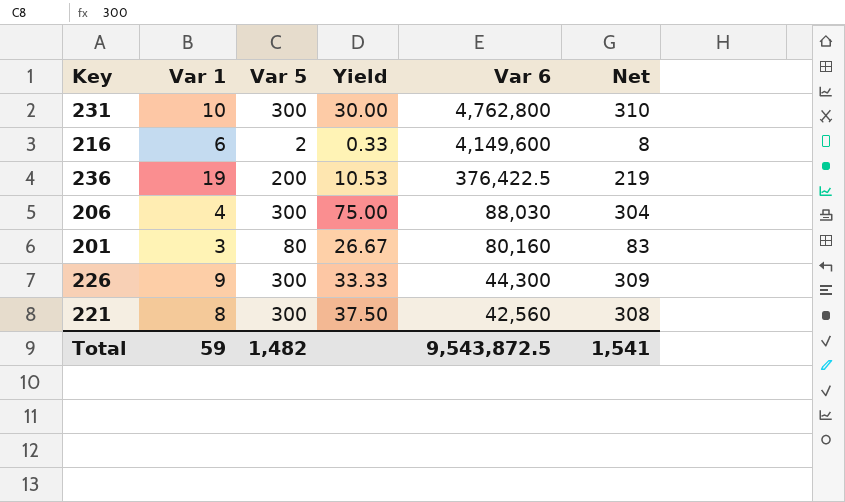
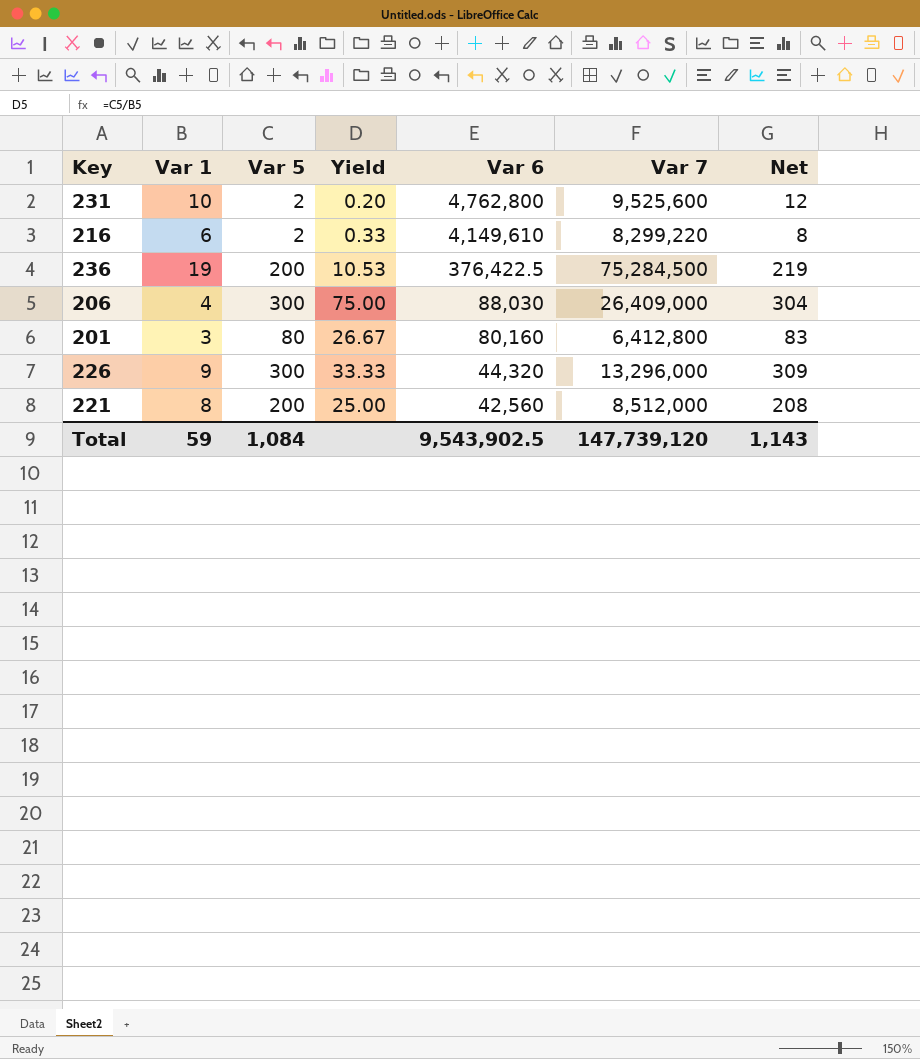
column Var 7 | formula: none -> [Var 5] * [Var 6]
231 | Var 5: 300 -> 2
231 | Yield: 30.00 -> 0.20
231 | Net: 310 -> 12
216 | Var 6: 4,149,600 -> 4,149,610
226 | Var 6: 44,300 -> 44,320
221 | Var 5: 300 -> 200
221 | Yield: 37.50 -> 25.00
221 | Net: 308 -> 208
Total | Var 5: 1,482 -> 1,084
Total | Var 6: 9,543,872.5 -> 9,543,902.5
Total | Net: 1,541 -> 1,143

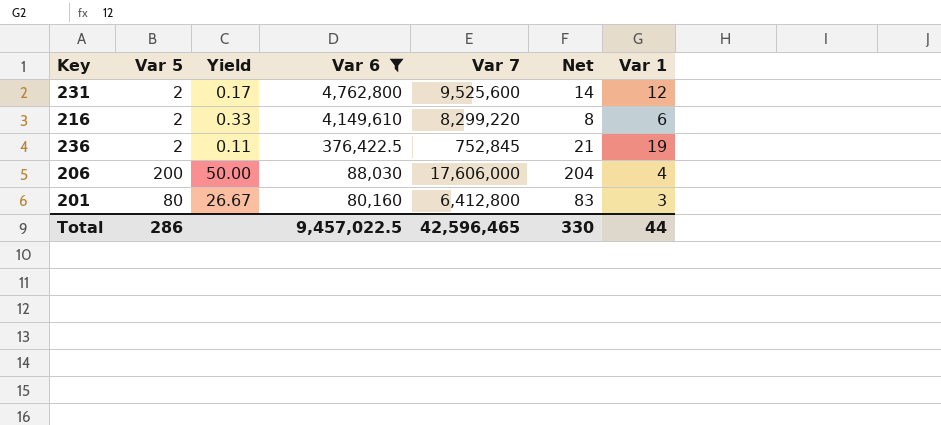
filter: none -> Var 6 >= 80,160
column Var 1 | position: 2 -> 7
231 | Yield: 0.20 -> 0.17
231 | Net: 12 -> 14
231 | Var 1: 10 -> 12
236 | Var 5: 200 -> 2
236 | Yield: 10.53 -> 0.11
236 | Var 7: 75,284,500 -> 752,845
236 | Net: 219 -> 21
206 | Var 5: 300 -> 200
206 | Yield: 75.00 -> 50.00
206 | Var 7: 26,409,000 -> 17,606,000
206 | Net: 304 -> 204
Total | Var 5: 1,084 -> 286
Total | Var 6: 9,543,902.5 -> 9,457,022.5
Total | Var 7: 147,739,120 -> 42,596,465
Total | Net: 1,143 -> 330
Total | Var 1: 59 -> 44

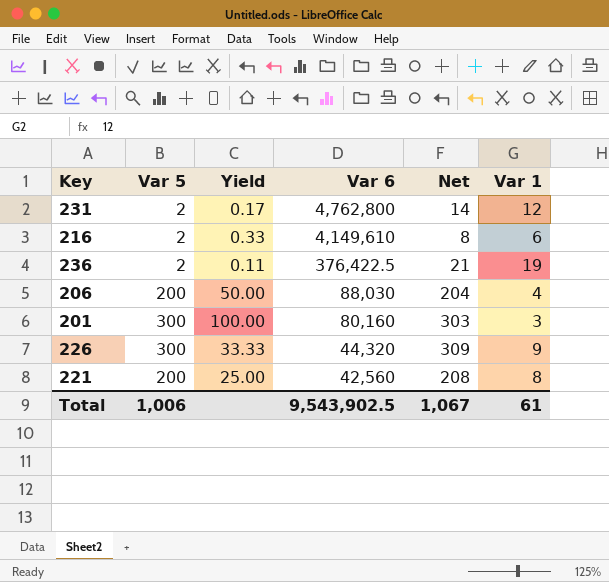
filter: Var 6 >= 80,160 -> none
column Var 7 | formula: [Var 5] * [Var 6] -> none
201 | Var 5: 80 -> 300
201 | Yield: 26.67 -> 100.00
201 | Net: 83 -> 303
Total | Var 5: 286 -> 1,006
Total | Var 6: 9,457,022.5 -> 9,543,902.5
Total | Net: 330 -> 1,067
Total | Var 1: 44 -> 61

